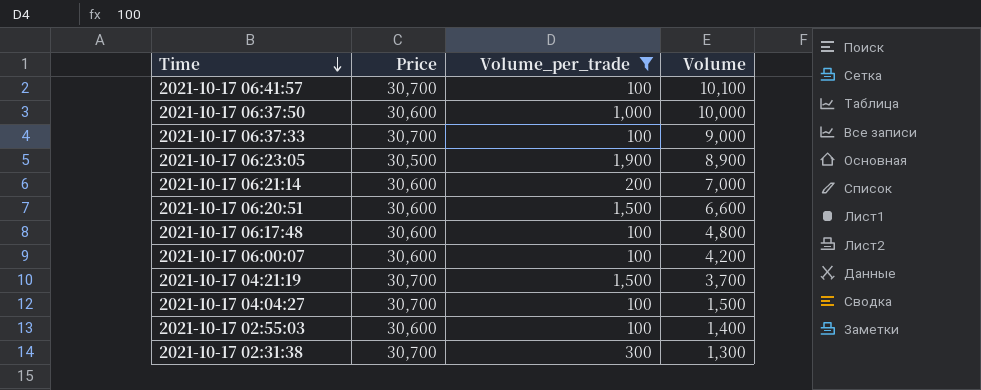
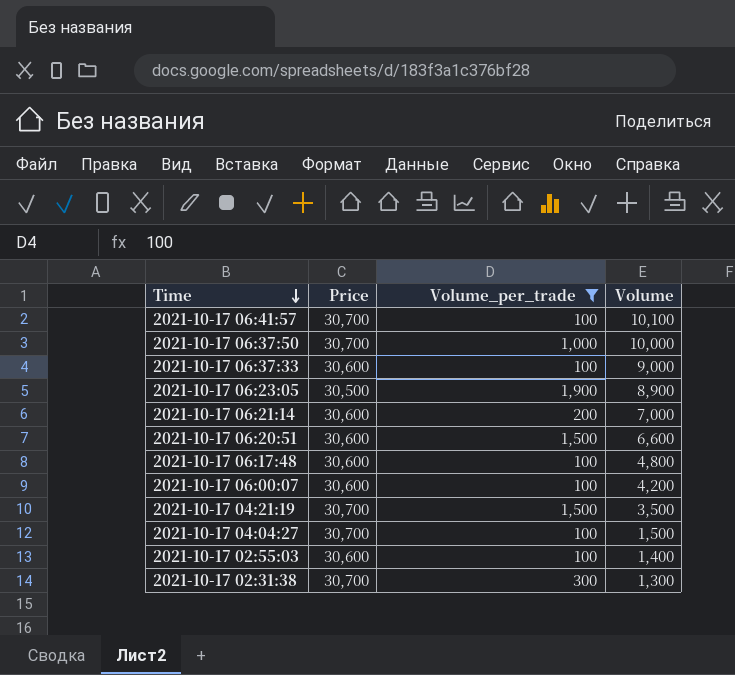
2021-10-17 06:37:50 | Price: 30,600 -> 30,700
2021-10-17 06:37:33 | Price: 30,700 -> 30,600
2021-10-17 04:21:19 | Volume: 3,700 -> 3,500

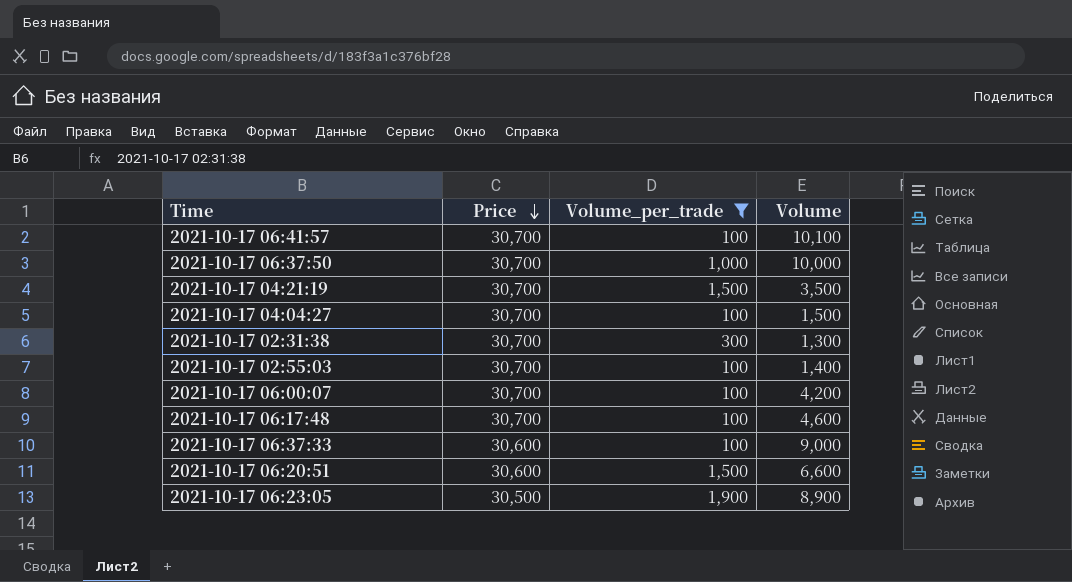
row order: Time descending -> Price descending
row 2021-10-17 06:21:14: 30,600 | 200 | 7,000 -> none
2021-10-17 02:55:03 | Price: 30,600 -> 30,700
2021-10-17 06:00:07 | Price: 30,600 -> 30,700
2021-10-17 06:17:48 | Price: 30,600 -> 30,700
2021-10-17 06:17:48 | Volume: 4,800 -> 4,600

